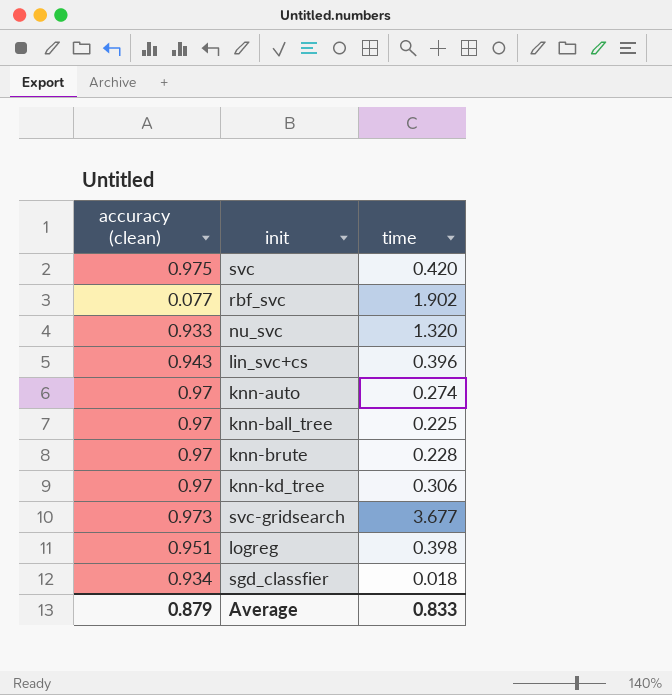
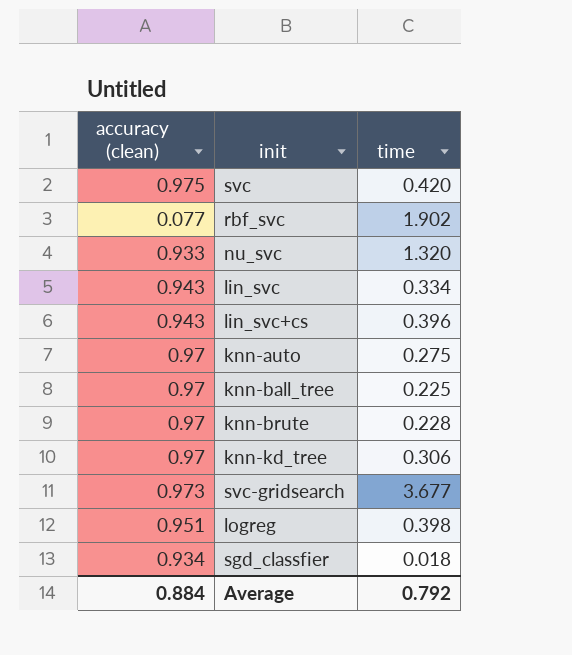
row lin_svc: none -> 0.943 | 0.334
knn-auto | time: 0.274 -> 0.275
Average | accuracy (clean): 0.879 -> 0.884
Average | time: 0.833 -> 0.792

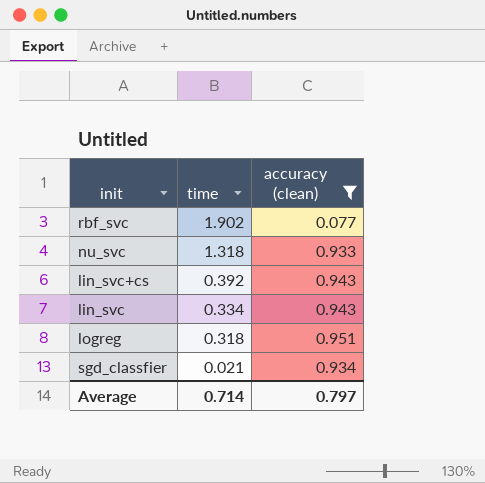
filter: none -> accuracy (clean) <= 0.951
row order: none -> time descending
column accuracy (clean) | position: 1 -> 3
nu_svc | time: 1.320 -> 1.318
lin_svc+cs | time: 0.396 -> 0.392
logreg | time: 0.398 -> 0.318
sgd_classfier | time: 0.018 -> 0.021
Average | time: 0.792 -> 0.714
Average | accuracy (clean): 0.884 -> 0.797

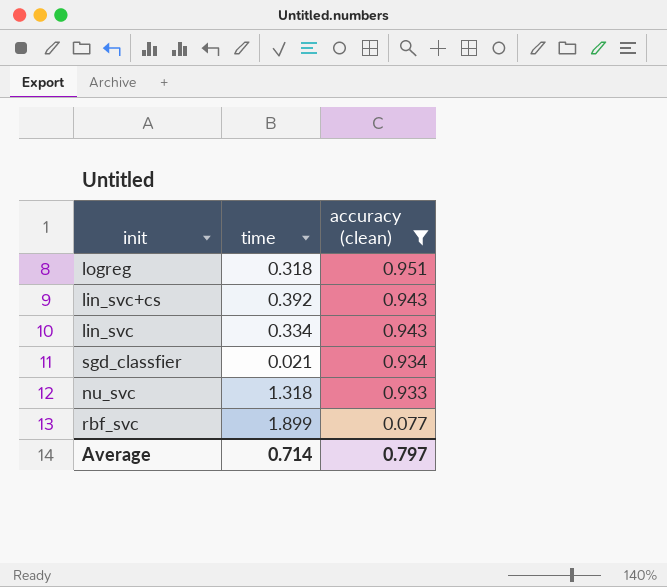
row order: time descending -> accuracy (clean) descending
rbf_svc | time: 1.902 -> 1.899

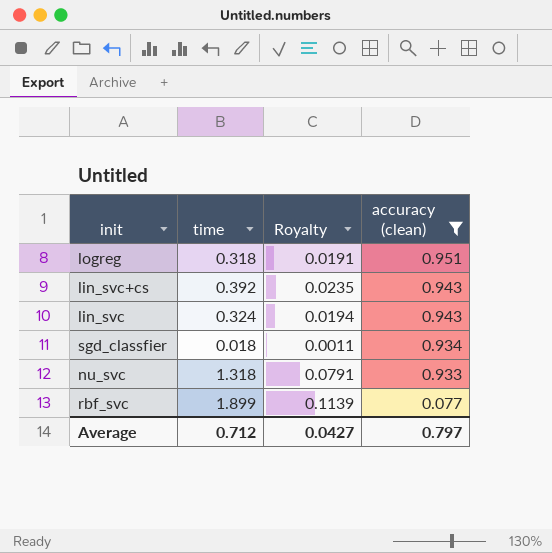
column Royalty | formula: none -> [time] * 0.06
lin_svc | time: 0.334 -> 0.324
sgd_classfier | time: 0.021 -> 0.018
Average | time: 0.714 -> 0.712

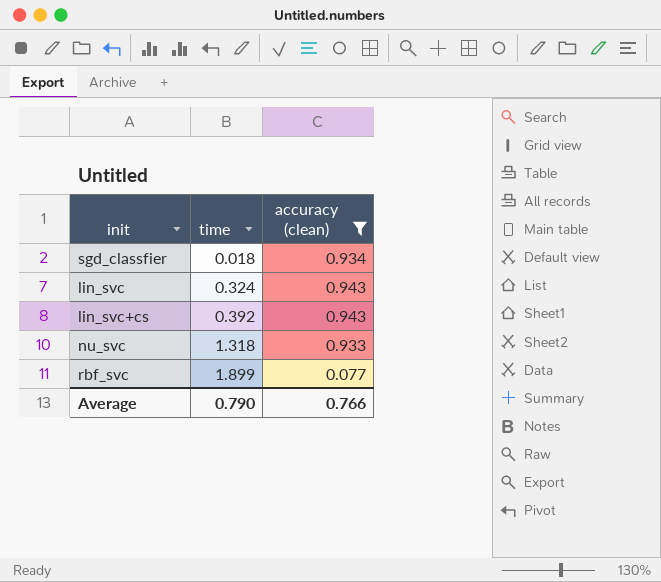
row order: accuracy (clean) descending -> time ascending
column Royalty | formula: [time] * 0.06 -> none
row logreg: 0.318 | 0.0191 | 0.951 -> none
Average | time: 0.712 -> 0.790
Average | accuracy (clean): 0.797 -> 0.766

